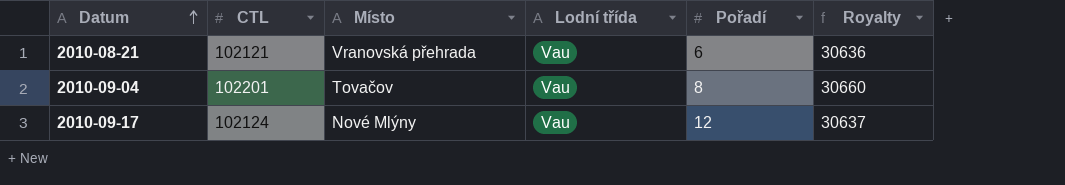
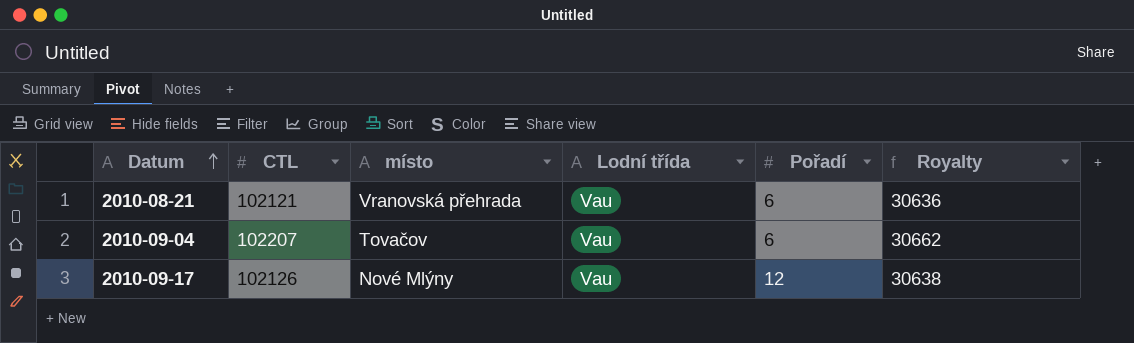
column name: Místo -> místo
2010-09-04 | CTL: 102201 -> 102207
2010-09-04 | Pořadí: 8 -> 6
2010-09-04 | Royalty: 30660 -> 30662
2010-09-17 | CTL: 102124 -> 102126
2010-09-17 | Royalty: 30637 -> 30638

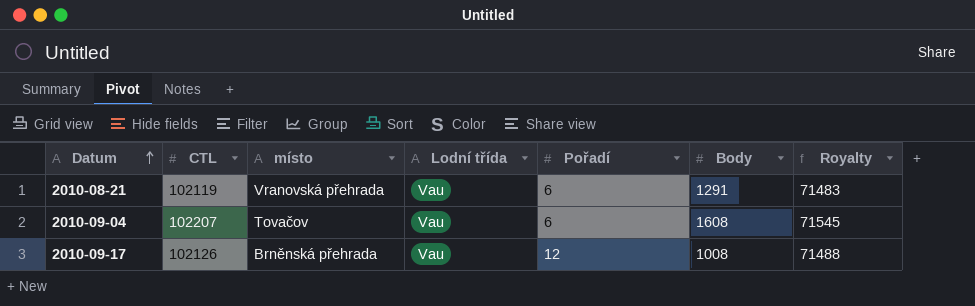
column Body | position: none -> 6
column Royalty | formula: [CTL] * 0.3 -> [CTL] * 0.7
2010-08-21 | CTL: 102121 -> 102119
2010-09-17 | místo: Nové Mlýny -> Brněnská přehrada

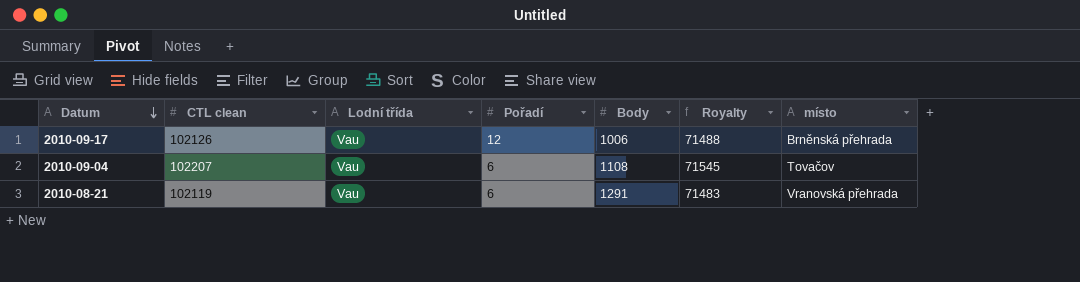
row order: Datum ascending -> Datum descending
column name: CTL -> CTL clean
column místo | position: 3 -> 7
2010-09-17 | Body: 1008 -> 1006
2010-09-04 | Body: 1608 -> 1108

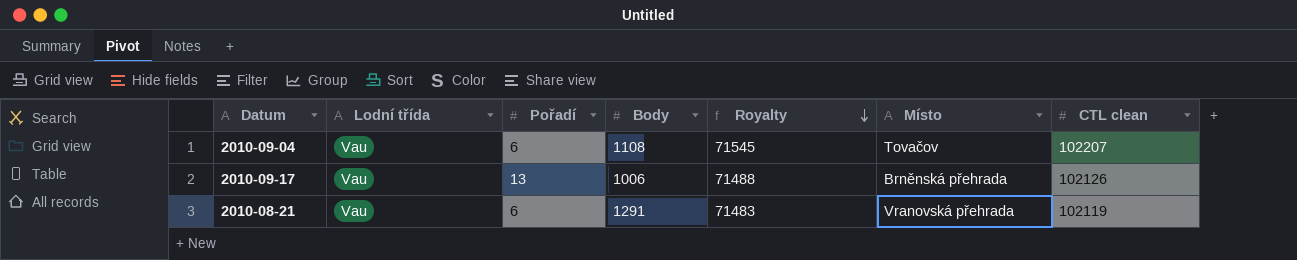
row order: Datum descending -> Royalty descending
column name: místo -> Místo
column CTL clean | position: 2 -> 7
2010-09-17 | Pořadí: 12 -> 13

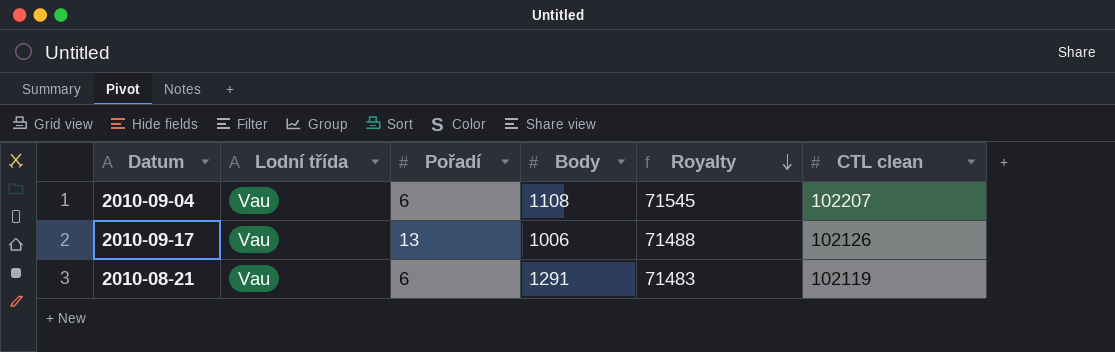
column Místo | position: 6 -> none

